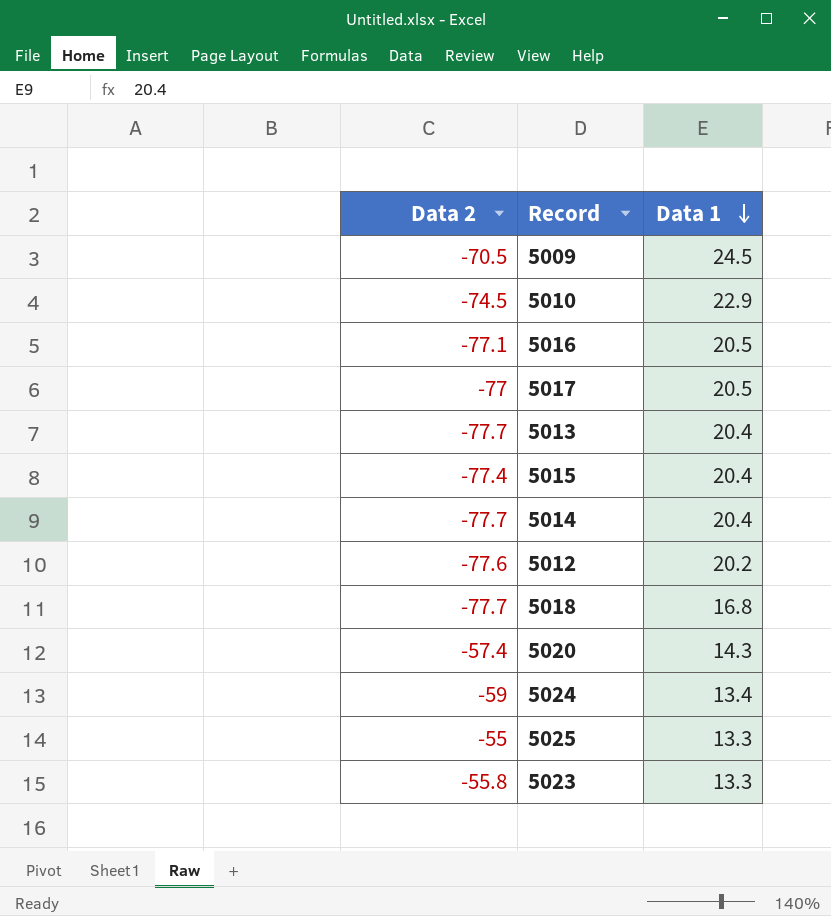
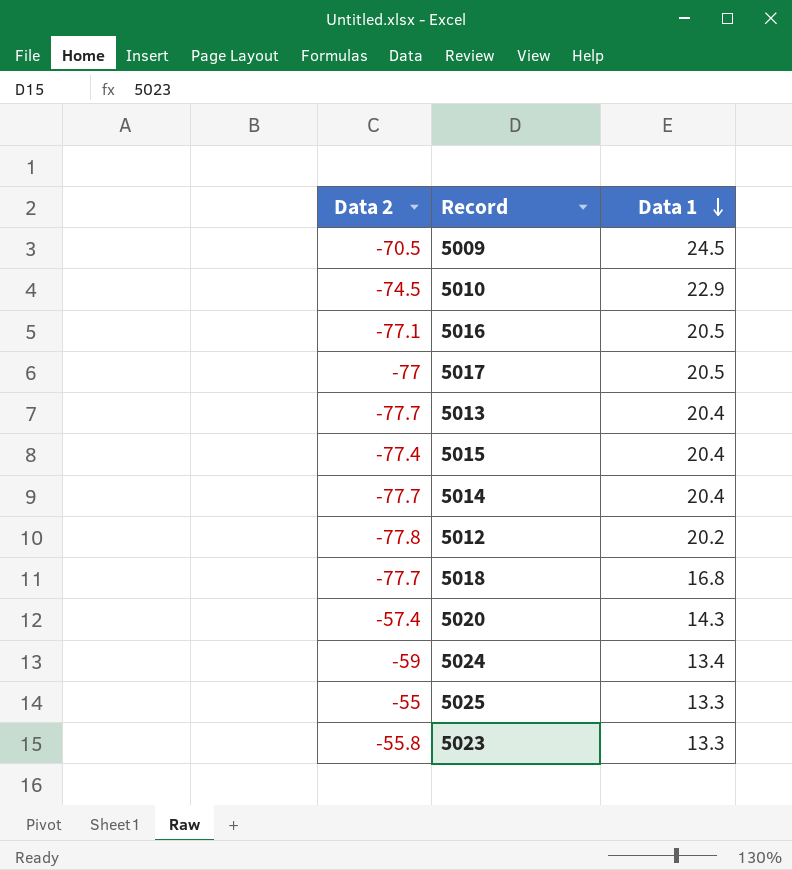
5012 | Data 2: -77.6 -> -77.8

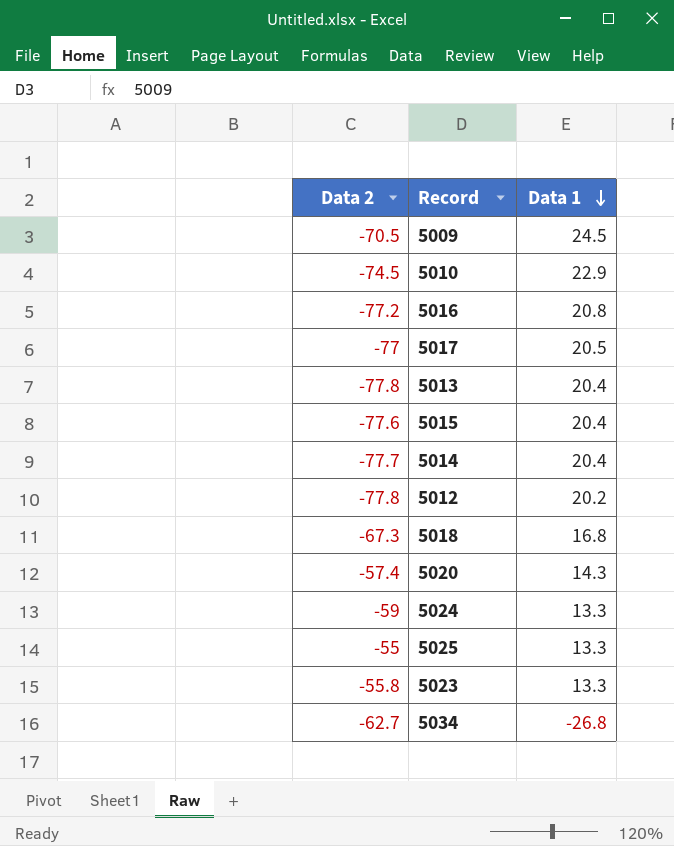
5016 | Data 2: -77.1 -> -77.2
5016 | Data 1: 20.5 -> 20.8
5013 | Data 2: -77.7 -> -77.8
5015 | Data 2: -77.4 -> -77.6
5018 | Data 2: -77.7 -> -67.3
5024 | Data 1: 13.4 -> 13.3
row 5034: none -> -62.7 | -26.8

